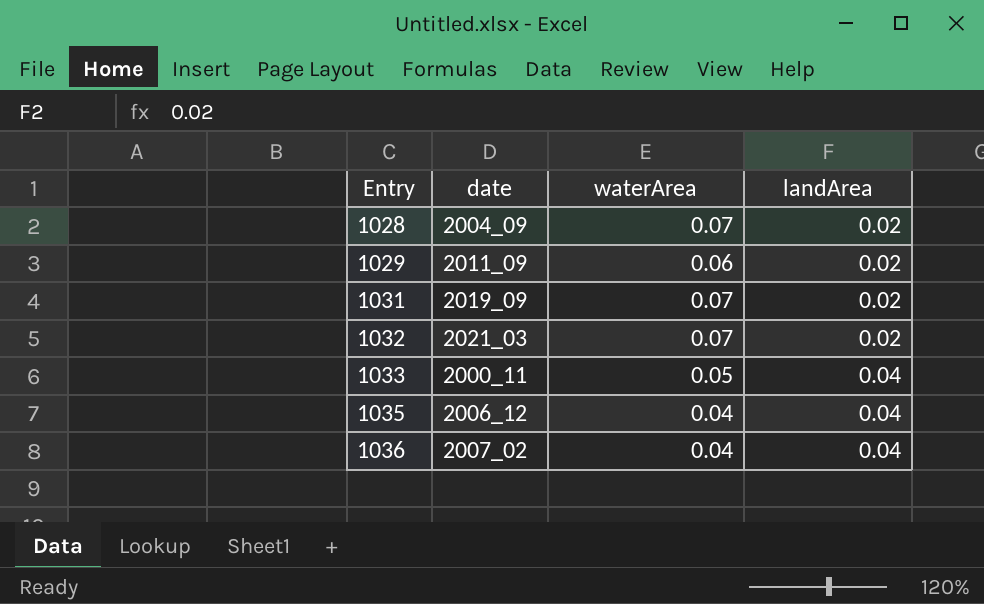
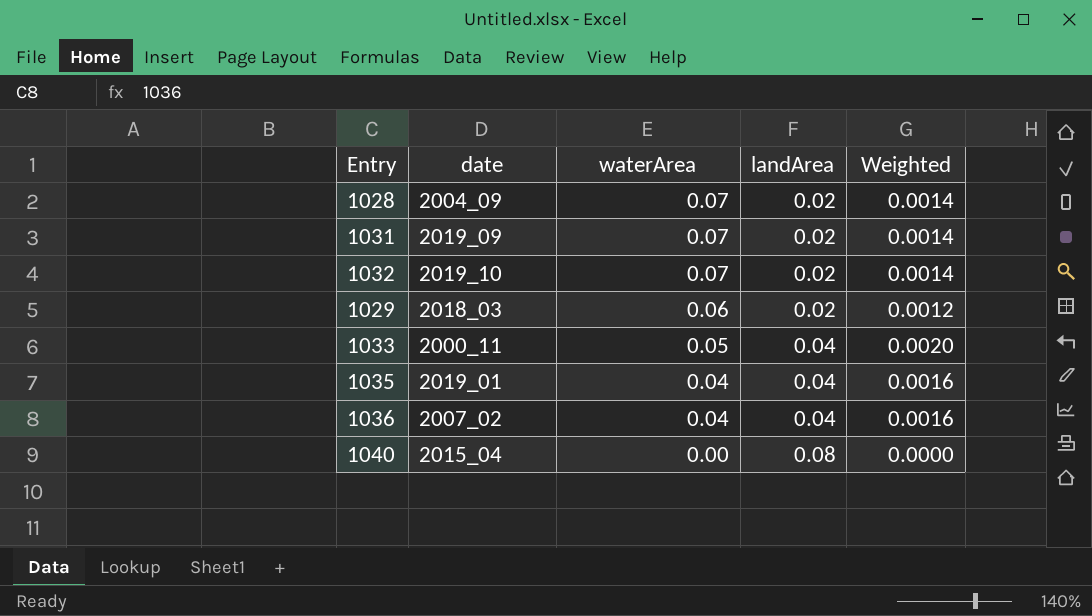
row order: Entry ascending -> waterArea descending
column Weighted | formula: none -> [waterArea] * [landArea]
1032 | date: 2021_03 -> 2019_10
1029 | date: 2011_09 -> 2018_03
1035 | date: 2006_12 -> 2019_01
row 1040: none -> 2015_04 | 0.00 | 0.08 | 0.0000

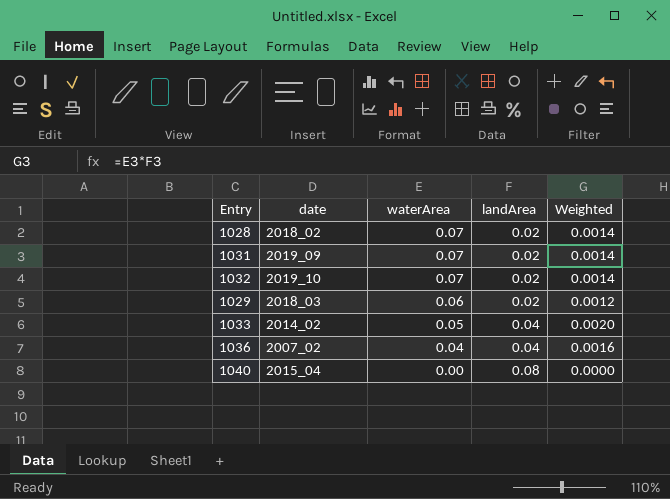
row 1035: 2019_01 | 0.04 | 0.04 | 0.0016 -> none
1028 | date: 2004_09 -> 2018_02
1033 | date: 2000_11 -> 2014_02

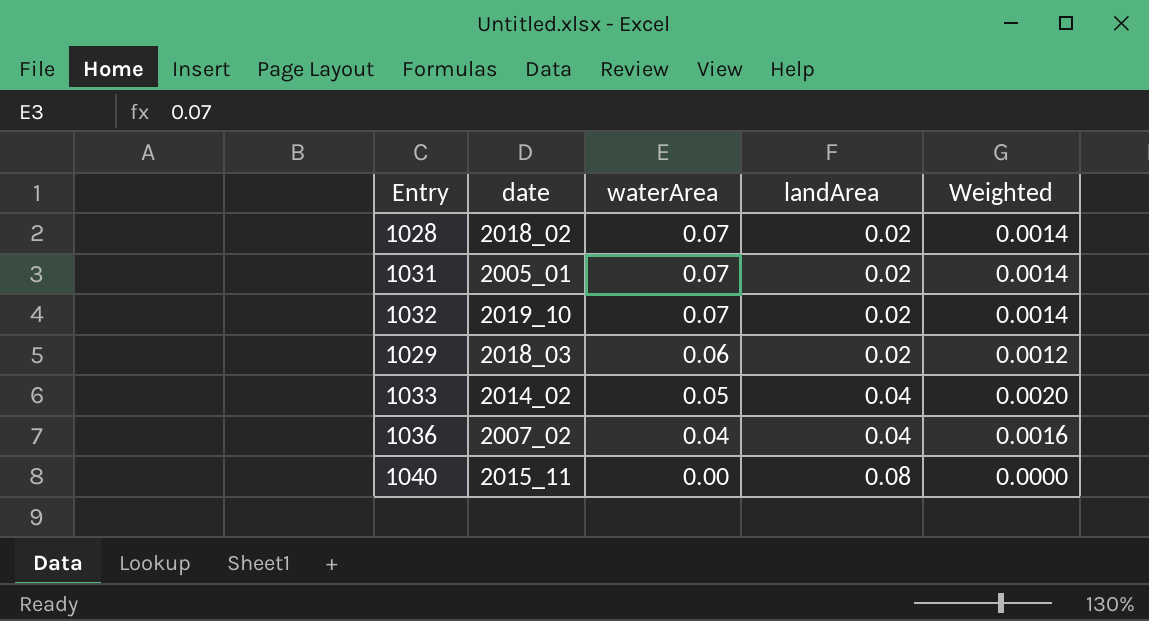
1031 | date: 2019_09 -> 2005_01
1040 | date: 2015_04 -> 2015_11

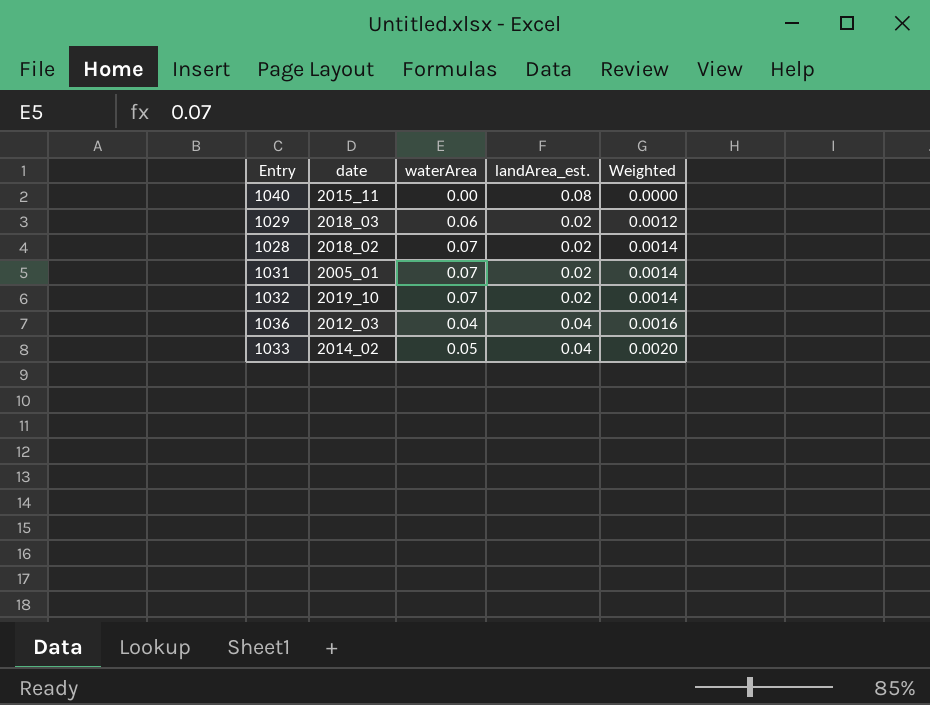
row order: waterArea descending -> Weighted ascending
column name: landArea -> landArea_est.
1036 | date: 2007_02 -> 2012_03

